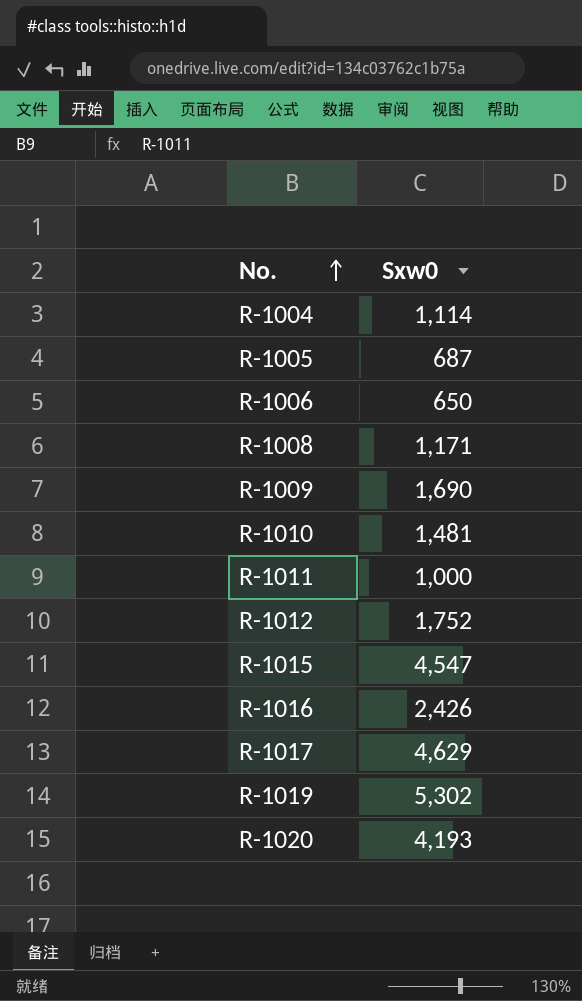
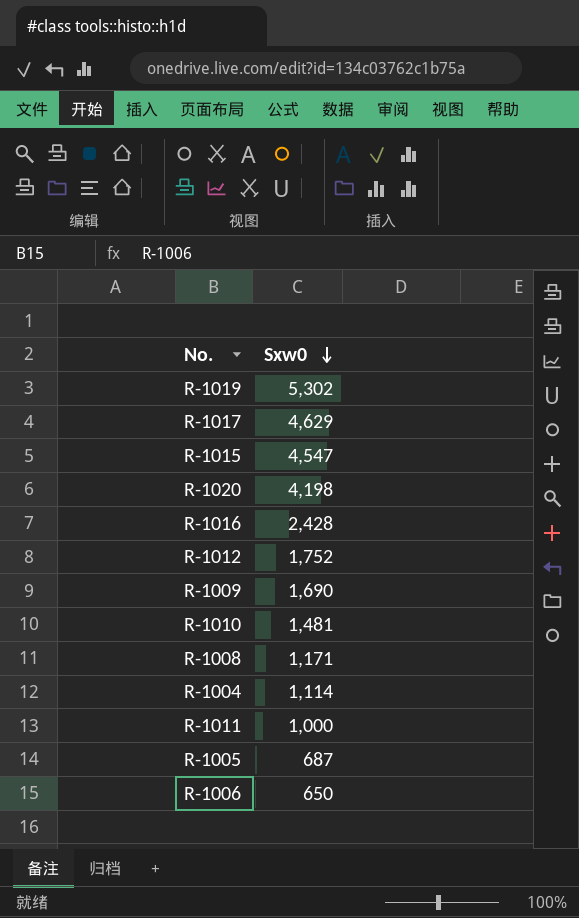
row order: No. ascending -> Sxw0 descending
R-1020 | Sxw0: 4,193 -> 4,198
R-1016 | Sxw0: 2,426 -> 2,428

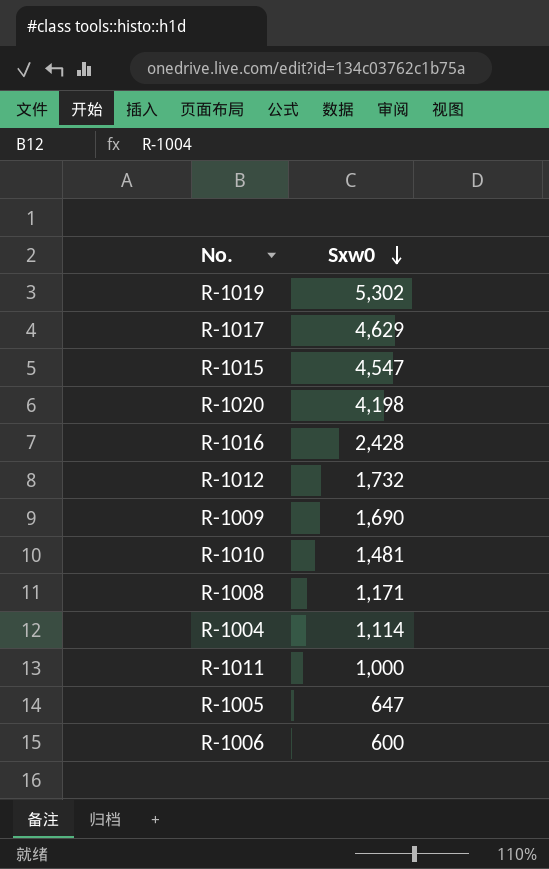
R-1012 | Sxw0: 1,752 -> 1,732
R-1005 | Sxw0: 687 -> 647
R-1006 | Sxw0: 650 -> 600

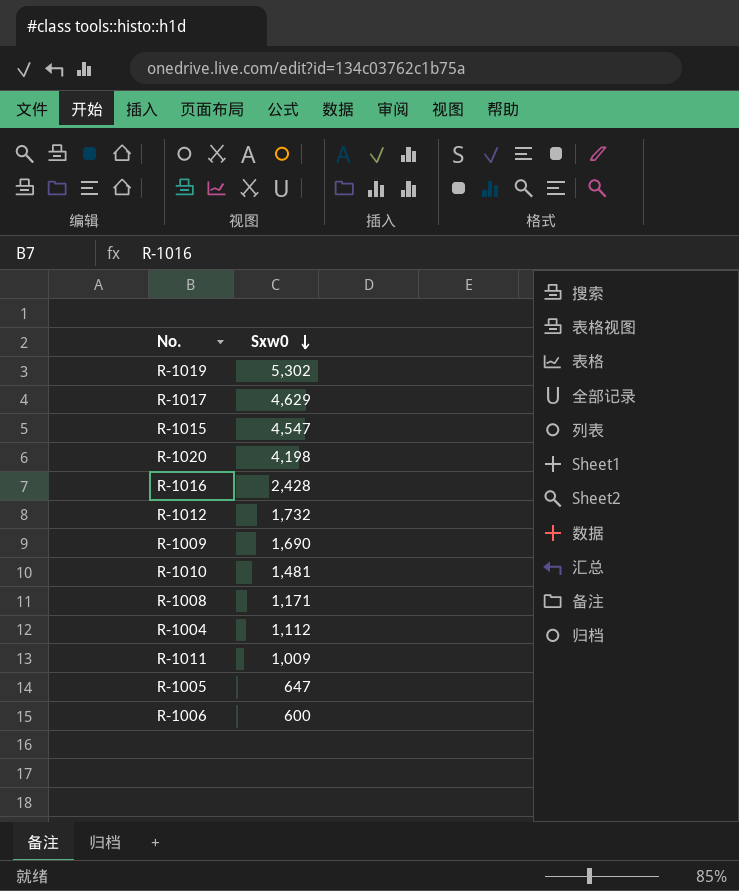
R-1004 | Sxw0: 1,114 -> 1,112
R-1011 | Sxw0: 1,000 -> 1,009

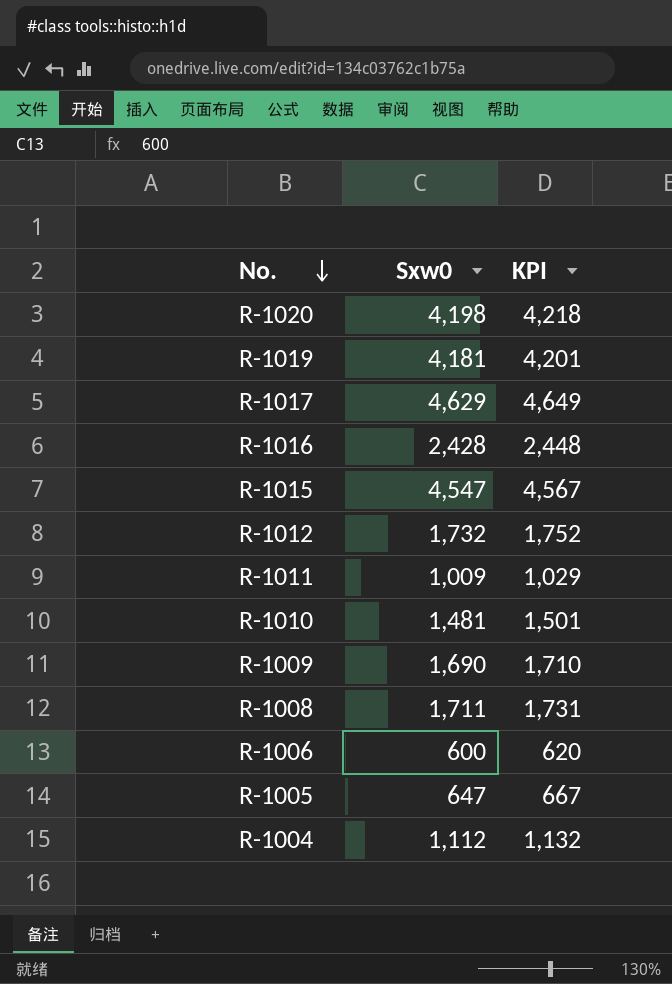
row order: Sxw0 descending -> No. descending
column KPI | formula: none -> [Sxw0] + 20
R-1019 | Sxw0: 5,302 -> 4,181
R-1008 | Sxw0: 1,171 -> 1,711

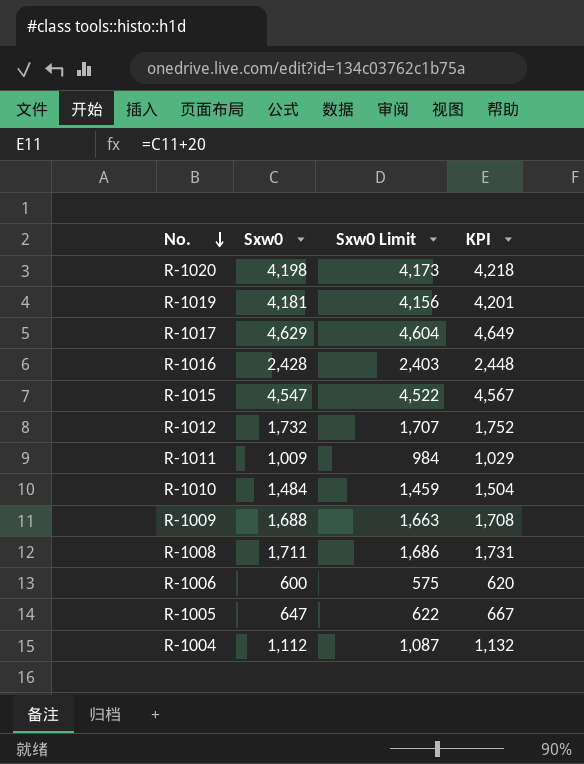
column Sxw0 Limit | formula: none -> [Sxw0] - 25
R-1010 | Sxw0: 1,481 -> 1,484
R-1010 | KPI: 1,501 -> 1,504
R-1009 | Sxw0: 1,690 -> 1,688
R-1009 | KPI: 1,710 -> 1,708

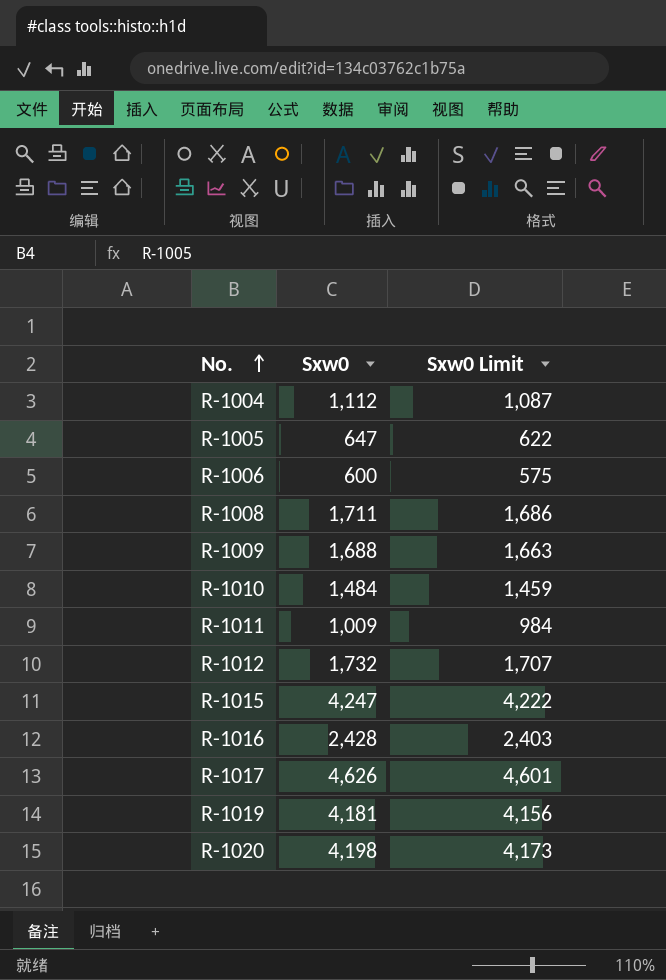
row order: No. descending -> No. ascending
column KPI | formula: [Sxw0] + 20 -> none
R-1015 | Sxw0: 4,547 -> 4,247
R-1015 | Sxw0 Limit: 4,522 -> 4,222
R-1017 | Sxw0: 4,629 -> 4,626
R-1017 | Sxw0 Limit: 4,604 -> 4,601

